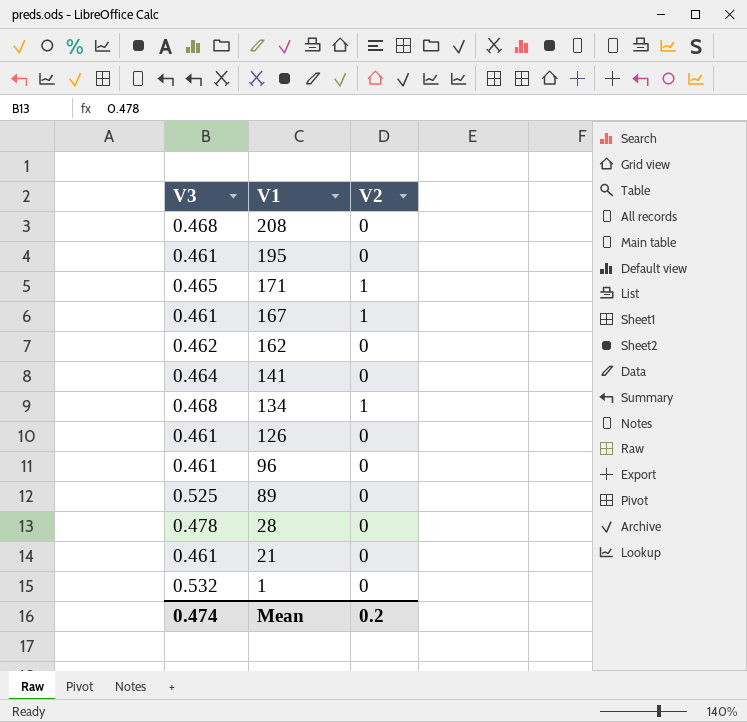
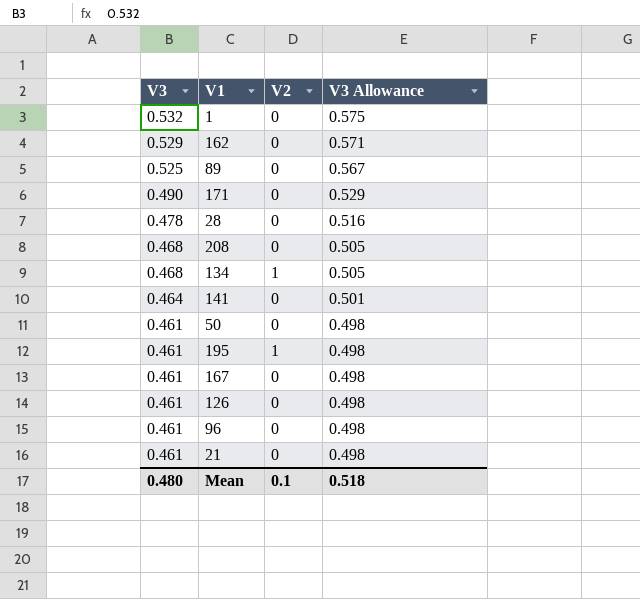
row order: V1 descending -> V3 descending
column V3 Allowance | formula: none -> [V3] * 1.08
162 | V3: 0.462 -> 0.529
171 | V3: 0.465 -> 0.490
171 | V2: 1 -> 0
row 50: none -> 0.461 | 0 | 0.498
195 | V2: 0 -> 1
167 | V2: 1 -> 0
Mean | V3: 0.474 -> 0.480
Mean | V2: 0.2 -> 0.1

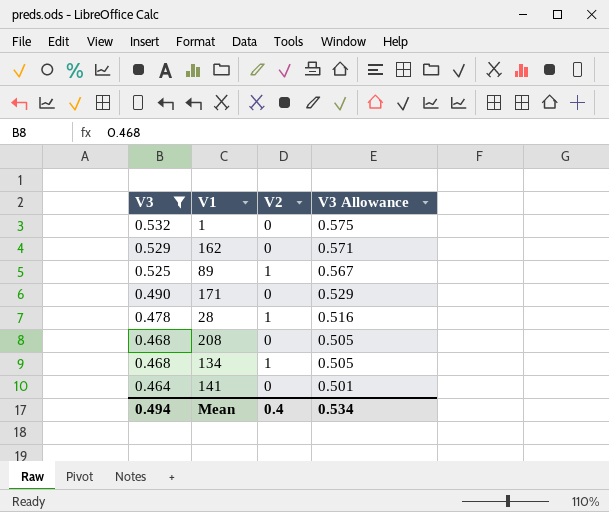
filter: none -> V3 != 0.461
89 | V2: 0 -> 1
28 | V2: 0 -> 1
Mean | V3: 0.480 -> 0.494
Mean | V2: 0.1 -> 0.4
Mean | V3 Allowance: 0.518 -> 0.534

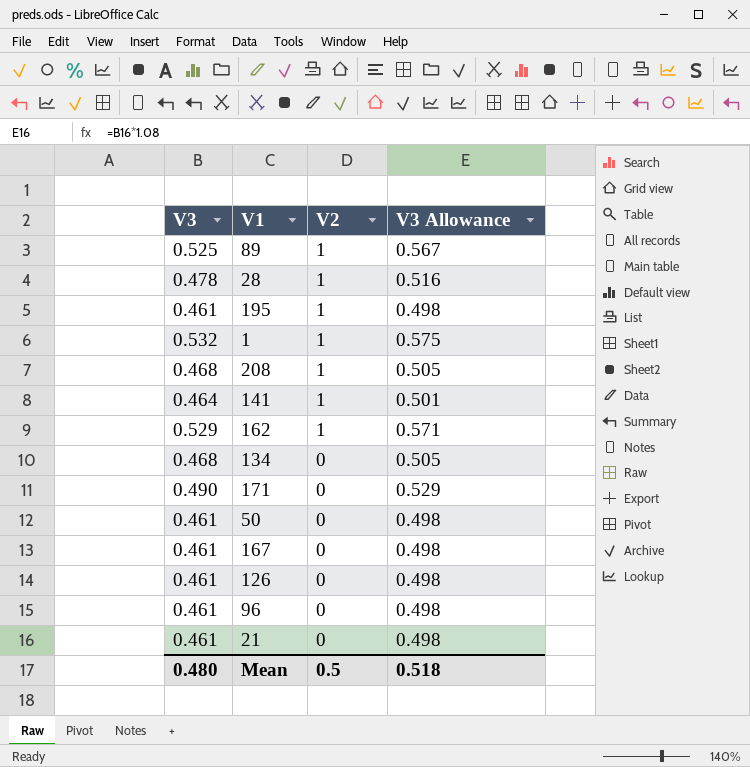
filter: V3 != 0.461 -> none
row order: V3 descending -> V2 descending
1 | V2: 0 -> 1
208 | V2: 0 -> 1
141 | V2: 0 -> 1
162 | V2: 0 -> 1
134 | V2: 1 -> 0
Mean | V3: 0.494 -> 0.480
Mean | V2: 0.4 -> 0.5
Mean | V3 Allowance: 0.534 -> 0.518

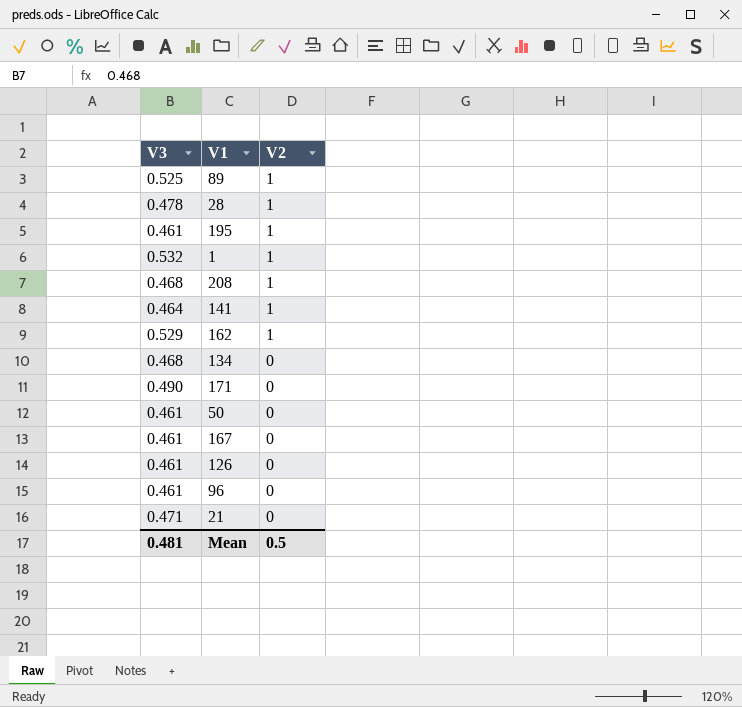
column V3 Allowance | formula: [V3] * 1.08 -> none
21 | V3: 0.461 -> 0.471
Mean | V3: 0.480 -> 0.481

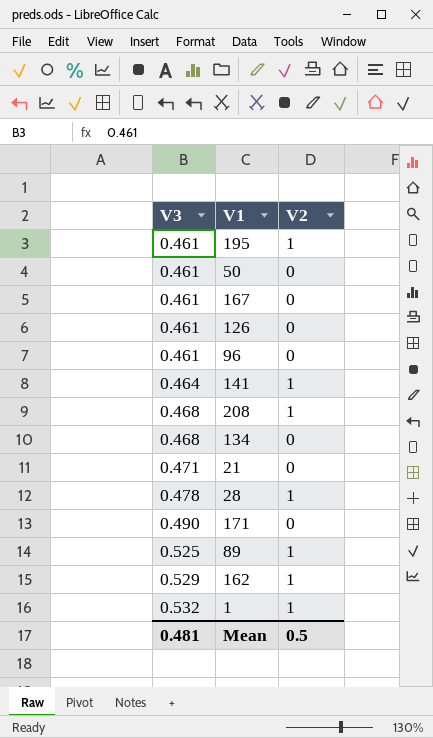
row order: V2 descending -> V3 ascending

